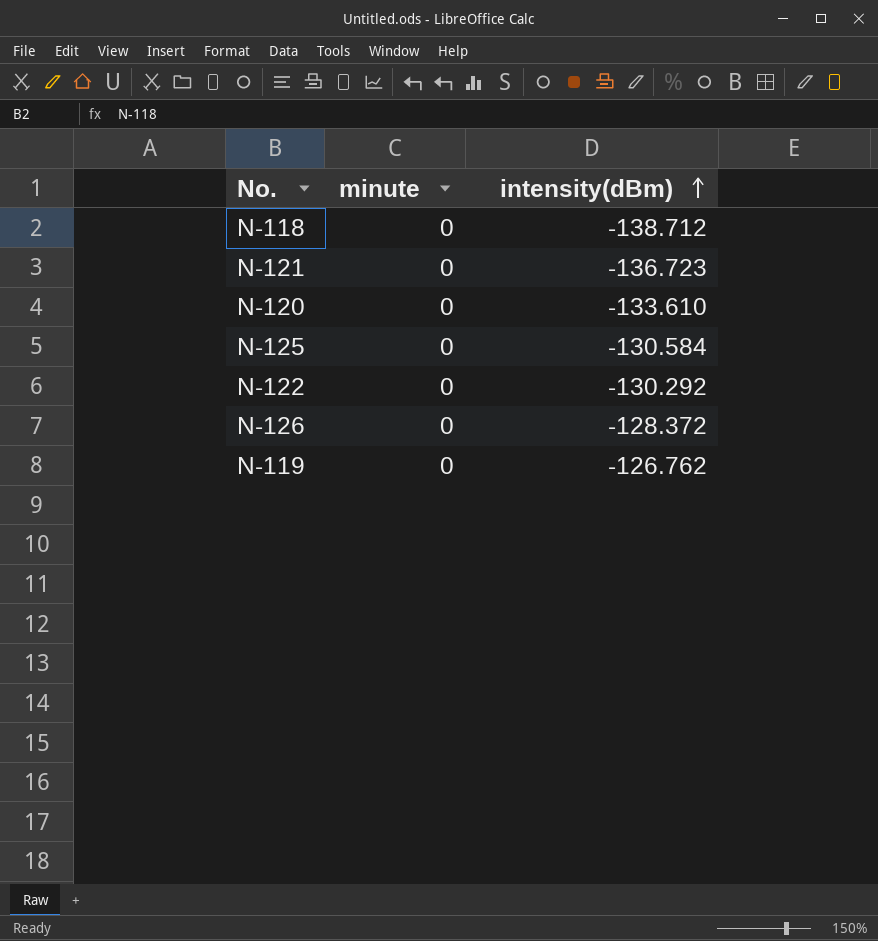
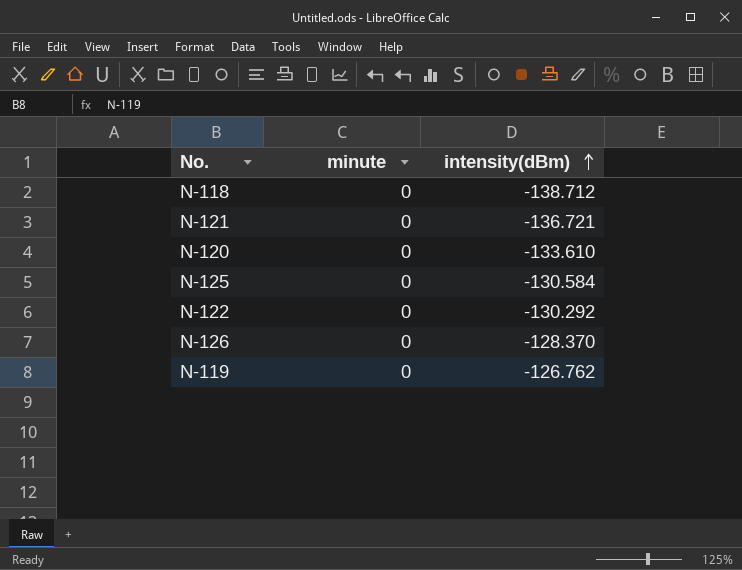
N-121 | intensity(dBm): -136.723 -> -136.721
N-126 | intensity(dBm): -128.372 -> -128.370

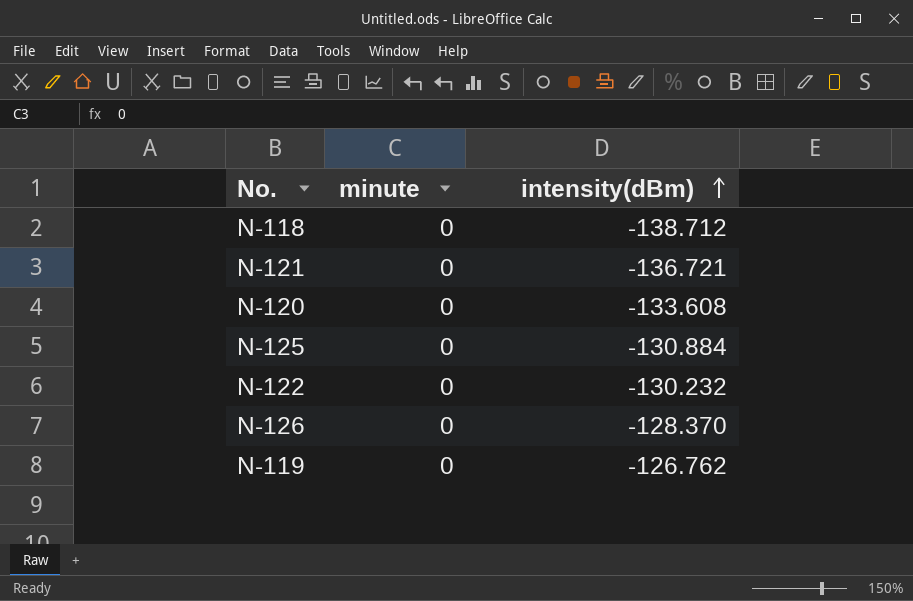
N-120 | intensity(dBm): -133.610 -> -133.608
N-125 | intensity(dBm): -130.584 -> -130.884
N-122 | intensity(dBm): -130.292 -> -130.232

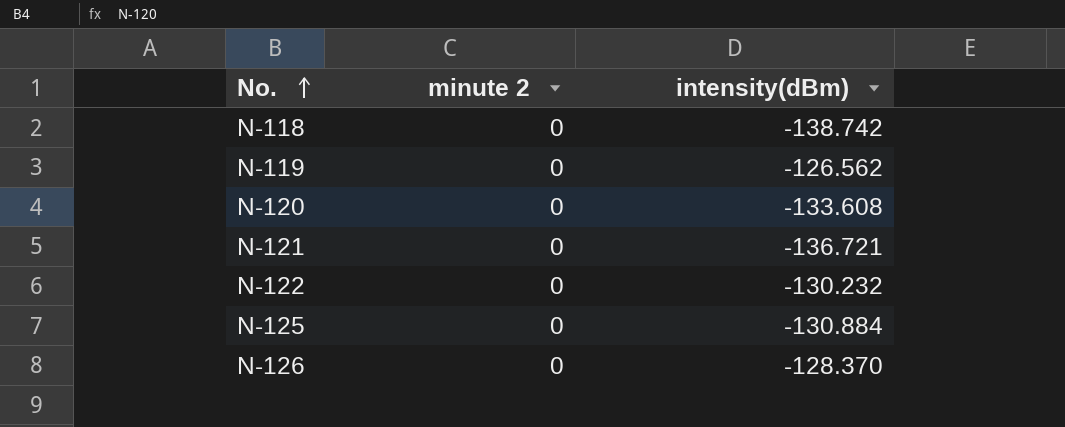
row order: intensity(dBm) ascending -> No. ascending
column name: minute -> minute 2
N-118 | intensity(dBm): -138.712 -> -138.742
N-119 | intensity(dBm): -126.762 -> -126.562

